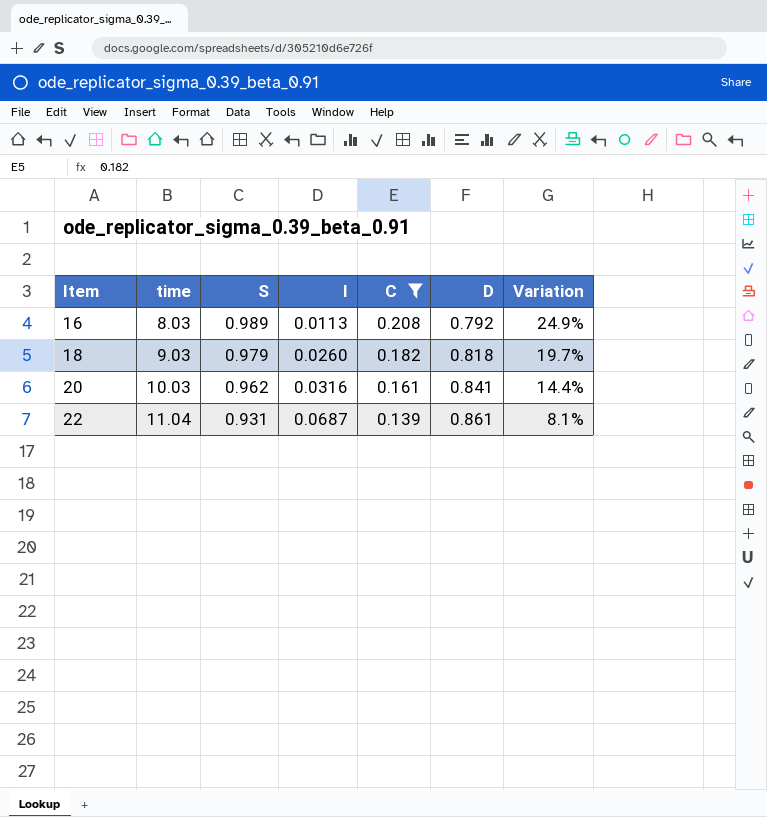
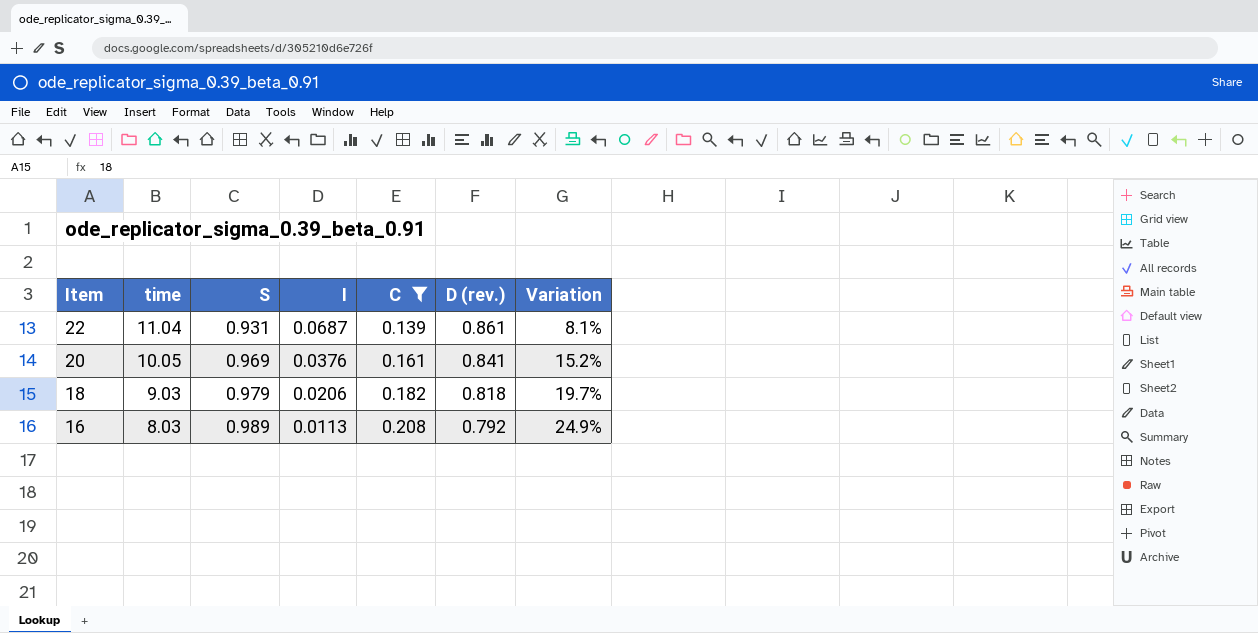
row order: Item ascending -> Item descending
column name: D -> D (rev.)
20 | time: 10.03 -> 10.05
20 | S: 0.962 -> 0.969
20 | I: 0.0316 -> 0.0376
20 | Variation: 14.4% -> 15.2%
18 | I: 0.0260 -> 0.0206

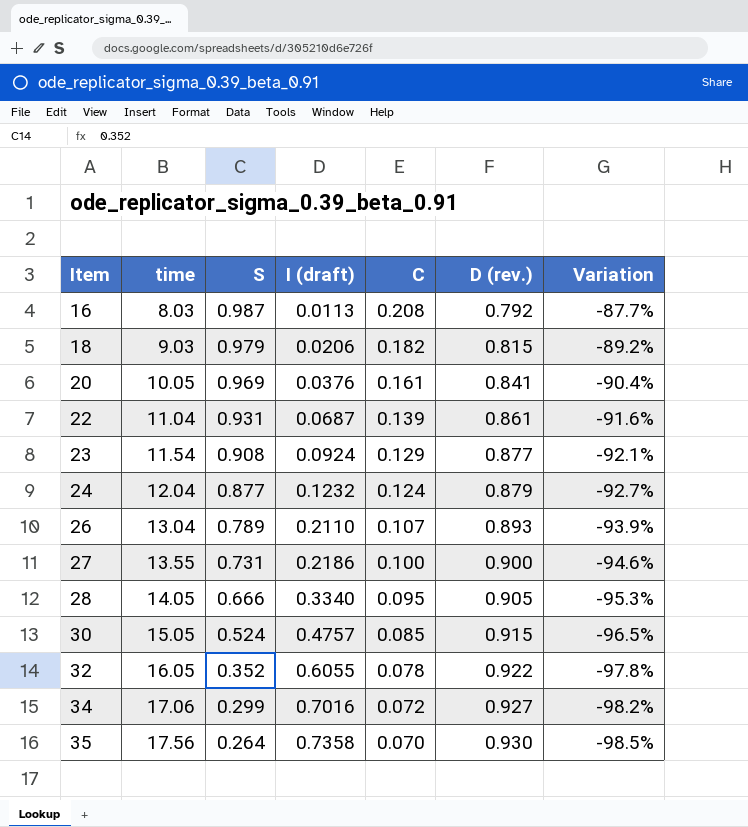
filter: C >= 0.139 -> none
row order: Item descending -> Item ascending
column name: I -> I (draft)
column Variation | formula: ([S] - [D (rev.)]) / [D (rev.)] -> ([S] - [time]) / [time]
16 | S: 0.989 -> 0.987
18 | D (rev.): 0.818 -> 0.815

